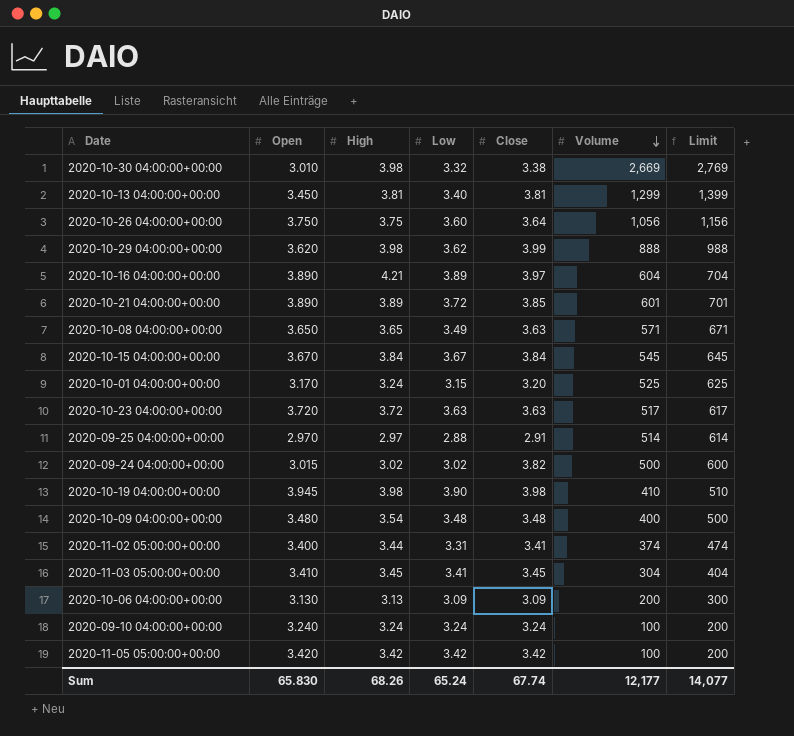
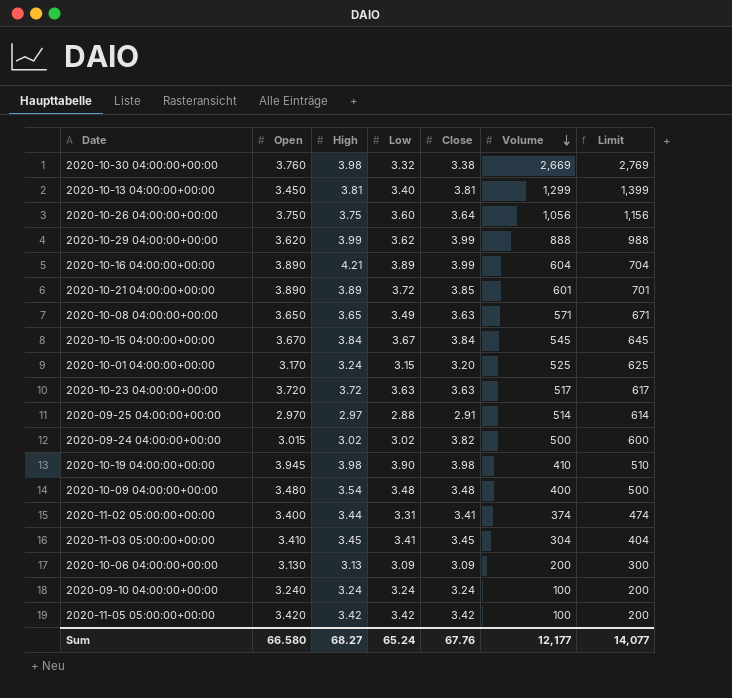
2020-10-30 04:00:00+00:00 | Open: 3.010 -> 3.760
2020-10-29 04:00:00+00:00 | High: 3.98 -> 3.99
2020-10-16 04:00:00+00:00 | Close: 3.97 -> 3.99
Sum | Open: 65.830 -> 66.580
Sum | High: 68.26 -> 68.27
Sum | Close: 67.74 -> 67.76

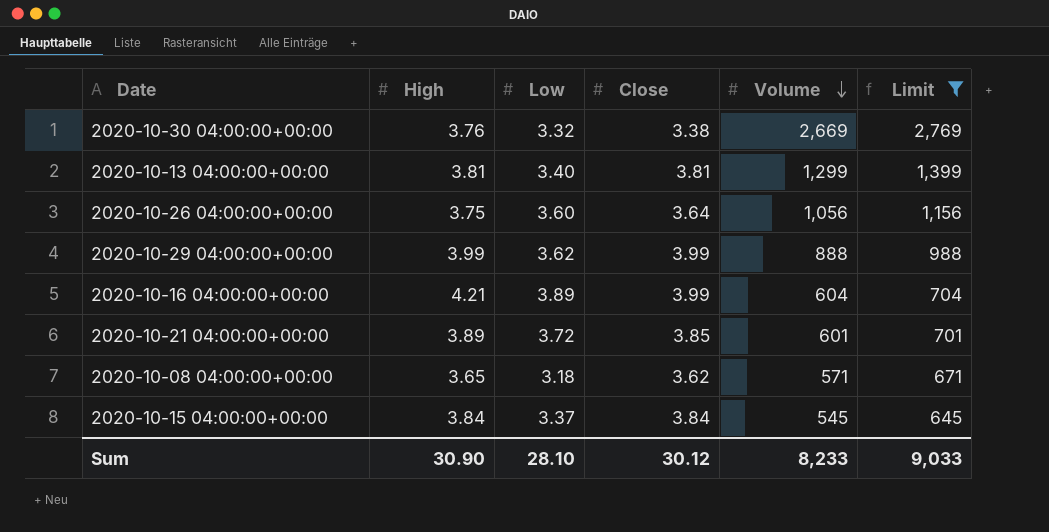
filter: none -> Limit >= 645
column Open | position: 2 -> none
2020-10-30 04:00:00+00:00 | High: 3.98 -> 3.76
2020-10-08 04:00:00+00:00 | Low: 3.49 -> 3.18
2020-10-08 04:00:00+00:00 | Close: 3.63 -> 3.62
2020-10-15 04:00:00+00:00 | Low: 3.67 -> 3.37
Sum | High: 68.27 -> 30.90
Sum | Low: 65.24 -> 28.10
Sum | Close: 67.76 -> 30.12
Sum | Volume: 12,177 -> 8,233
Sum | Limit: 14,077 -> 9,033

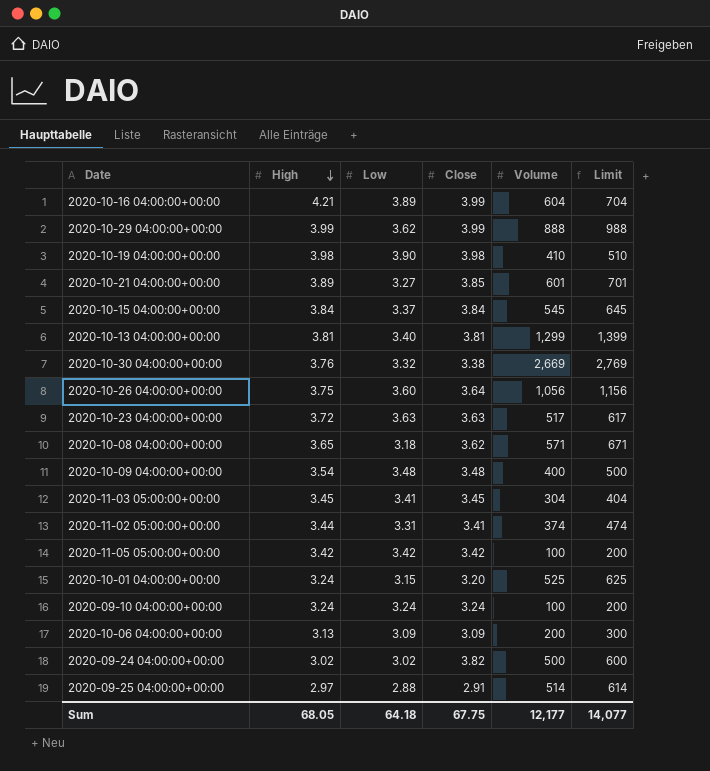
filter: Limit >= 645 -> none
row order: Volume descending -> High descending
2020-10-21 04:00:00+00:00 | Low: 3.72 -> 3.27
Sum | High: 30.90 -> 68.05
Sum | Low: 28.10 -> 64.18
Sum | Close: 30.12 -> 67.75
Sum | Volume: 8,233 -> 12,177
Sum | Limit: 9,033 -> 14,077

